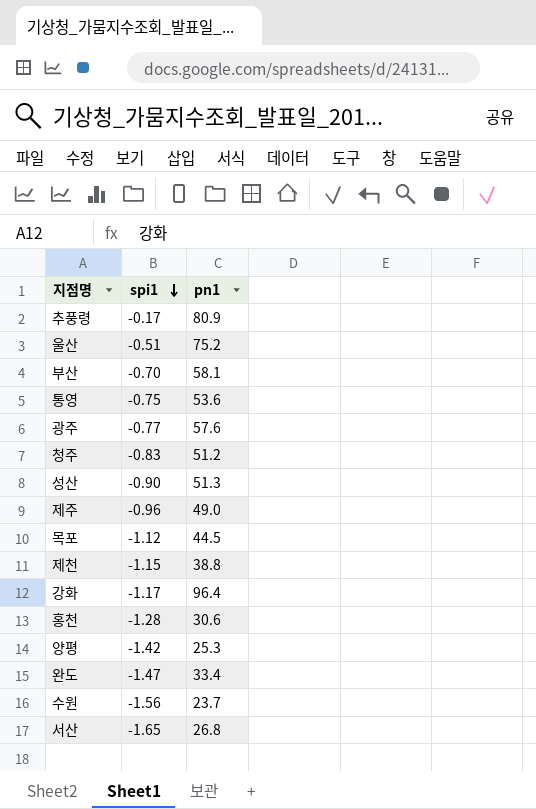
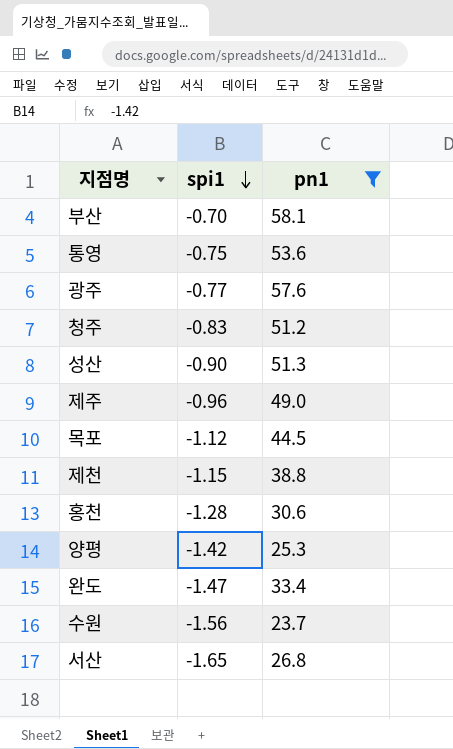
filter: none -> pn1 <= 58.1

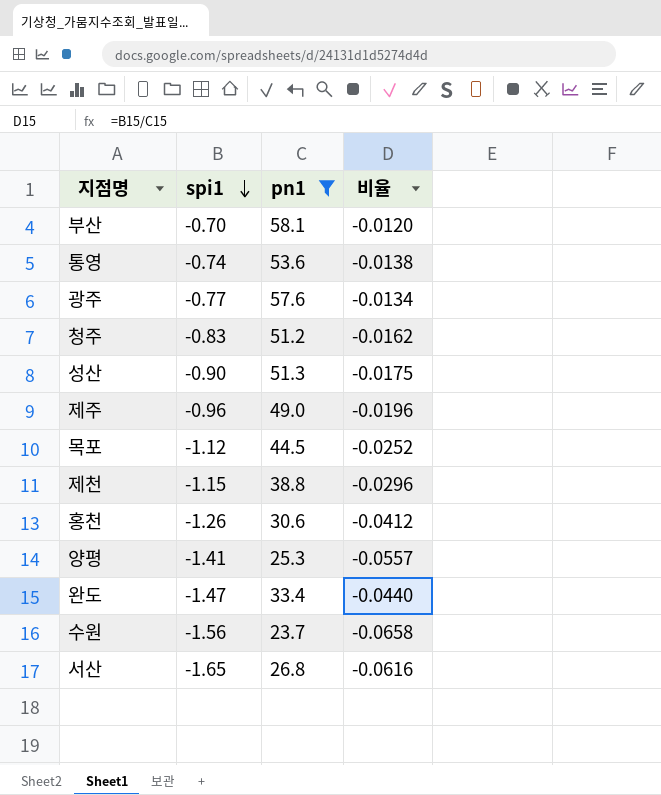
column 비율 | formula: none -> [spi1] / [pn1]
통영 | spi1: -0.75 -> -0.74
홍천 | spi1: -1.28 -> -1.26
양평 | spi1: -1.42 -> -1.41

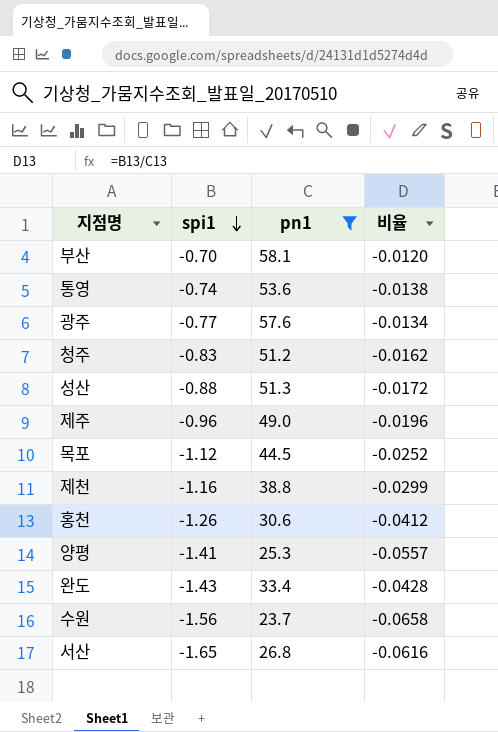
성산 | spi1: -0.90 -> -0.88
성산 | 비율: -0.0175 -> -0.0172
제천 | spi1: -1.15 -> -1.16
제천 | 비율: -0.0296 -> -0.0299
완도 | spi1: -1.47 -> -1.43
완도 | 비율: -0.0440 -> -0.0428

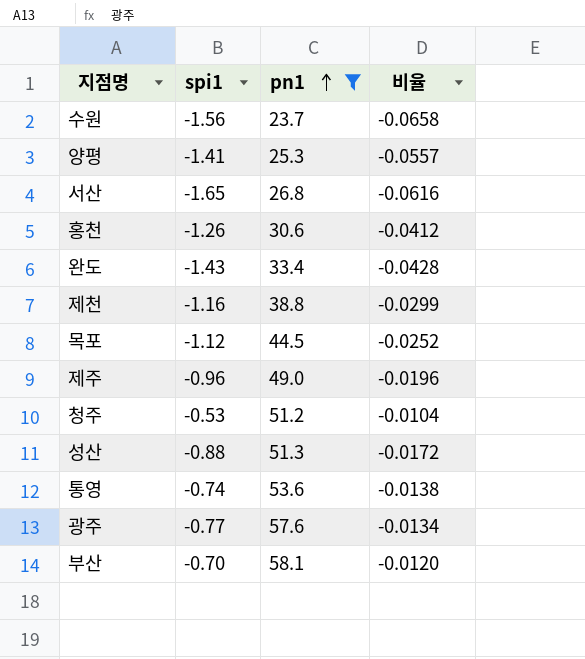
row order: spi1 descending -> pn1 ascending
청주 | spi1: -0.83 -> -0.53
청주 | 비율: -0.0162 -> -0.0104

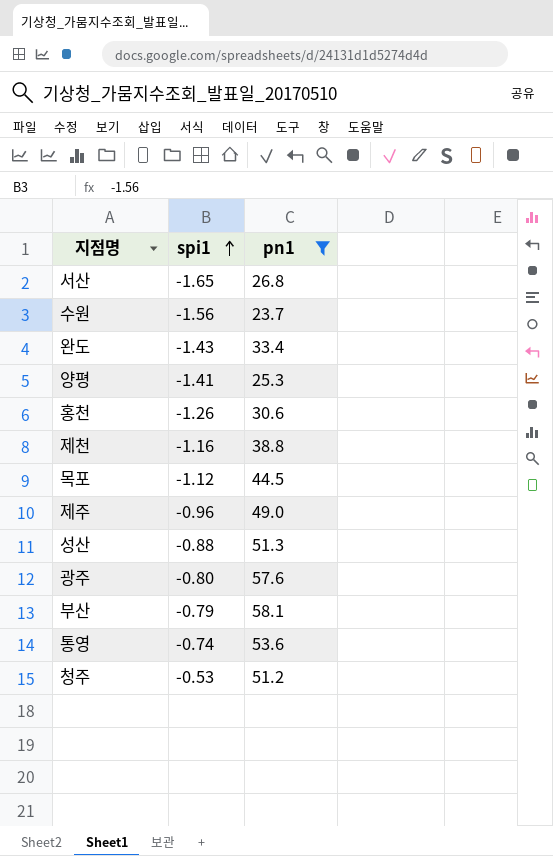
row order: pn1 ascending -> spi1 ascending
column 비율 | formula: [spi1] / [pn1] -> none
광주 | spi1: -0.77 -> -0.80
부산 | spi1: -0.70 -> -0.79

